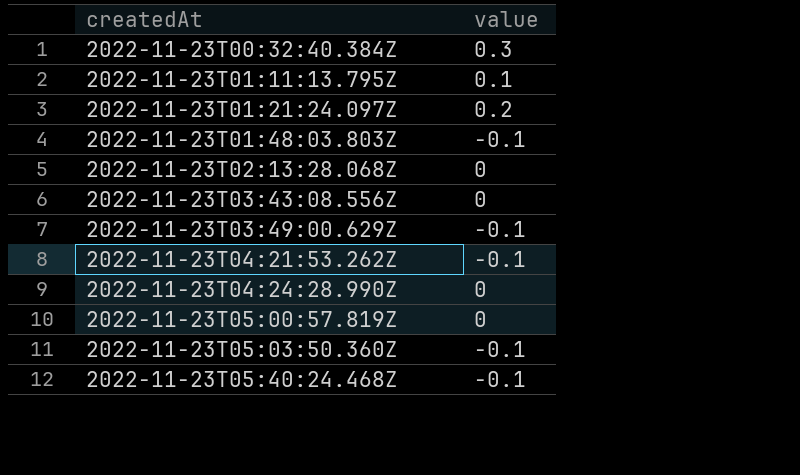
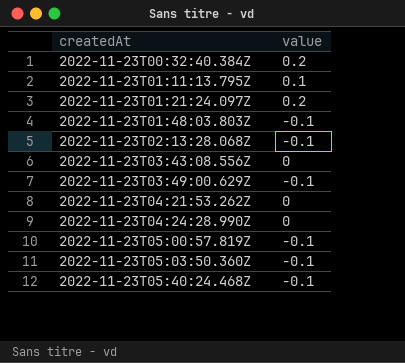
2022-11-23T00:32:40.384Z | value: 0.3 -> 0.2
2022-11-23T02:13:28.068Z | value: 0 -> -0.1
2022-11-23T04:21:53.262Z | value: -0.1 -> 0
2022-11-23T05:00:57.819Z | value: 0 -> -0.1

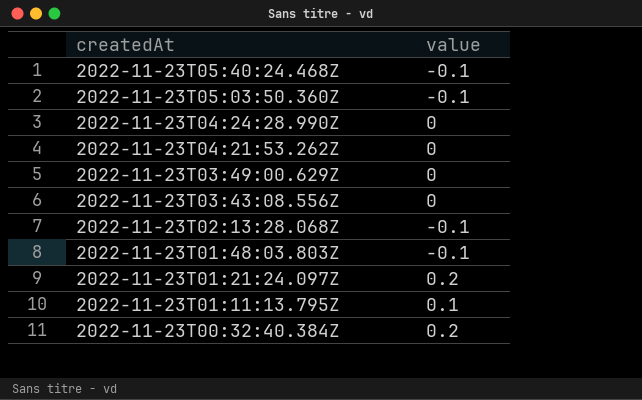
row order: createdAt ascending -> createdAt descending
row 2022-11-23T05:00:57.819Z: -0.1 -> none
2022-11-23T03:49:00.629Z | value: -0.1 -> 0

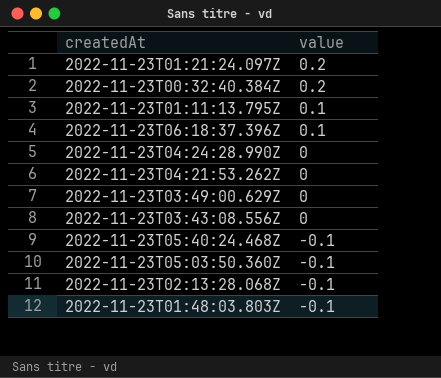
row order: createdAt descending -> value descending
row 2022-11-23T06:18:37.396Z: none -> 0.1

